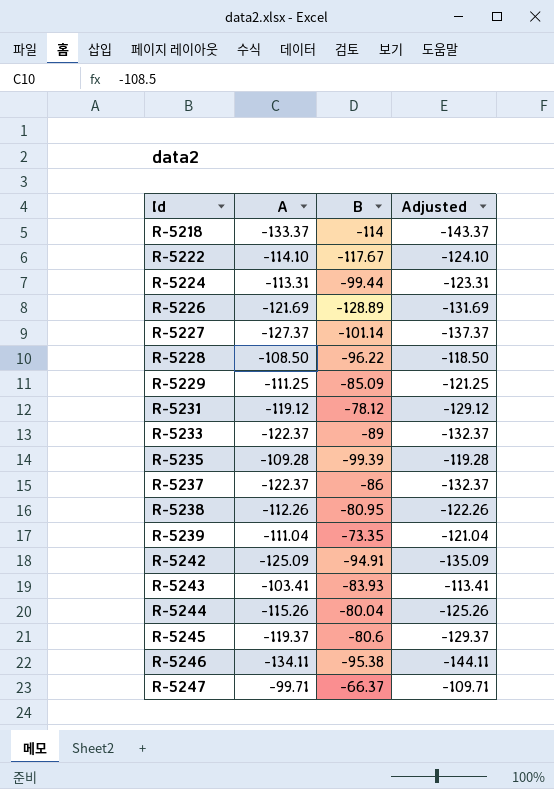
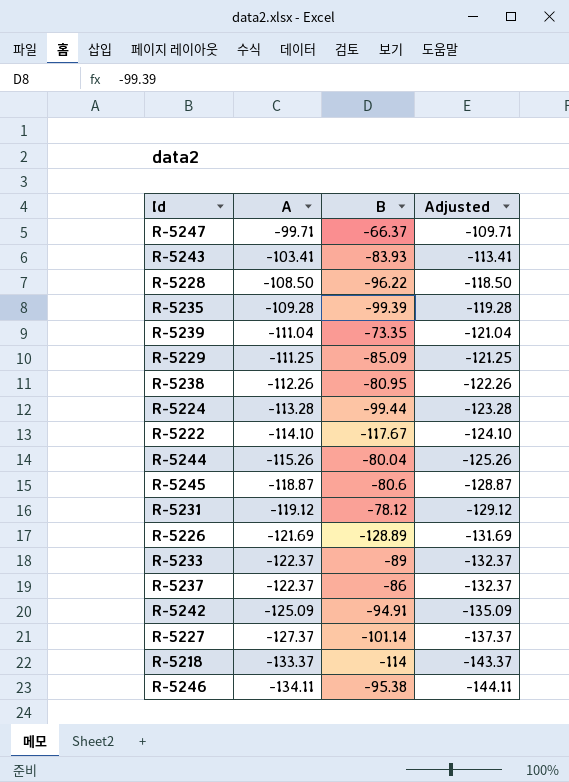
row order: Id ascending -> A descending
R-5224 | A: -113.31 -> -113.28
R-5224 | Adjusted: -123.31 -> -123.28
R-5245 | A: -119.37 -> -118.87
R-5245 | Adjusted: -129.37 -> -128.87

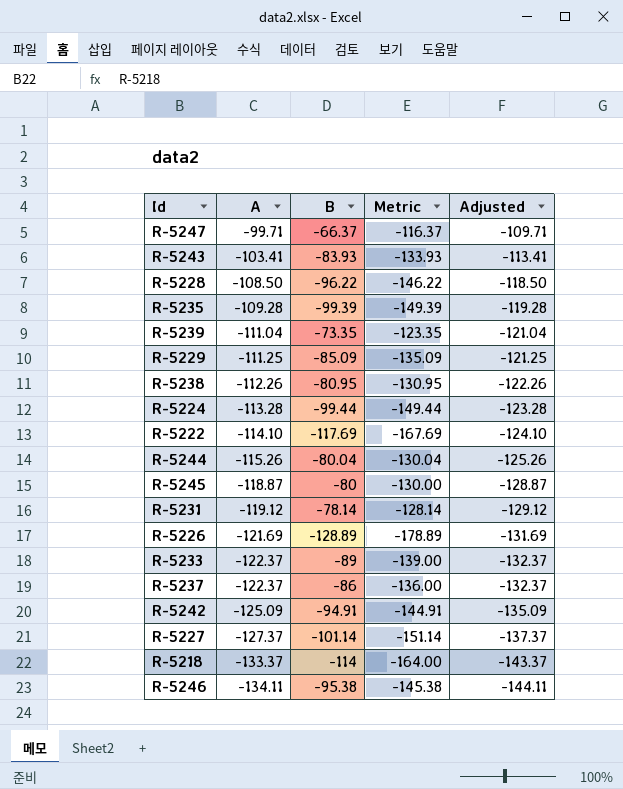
column Metric | formula: none -> [B] - 50
R-5222 | B: -117.67 -> -117.69
R-5245 | B: -80.6 -> -80
R-5231 | B: -78.12 -> -78.14

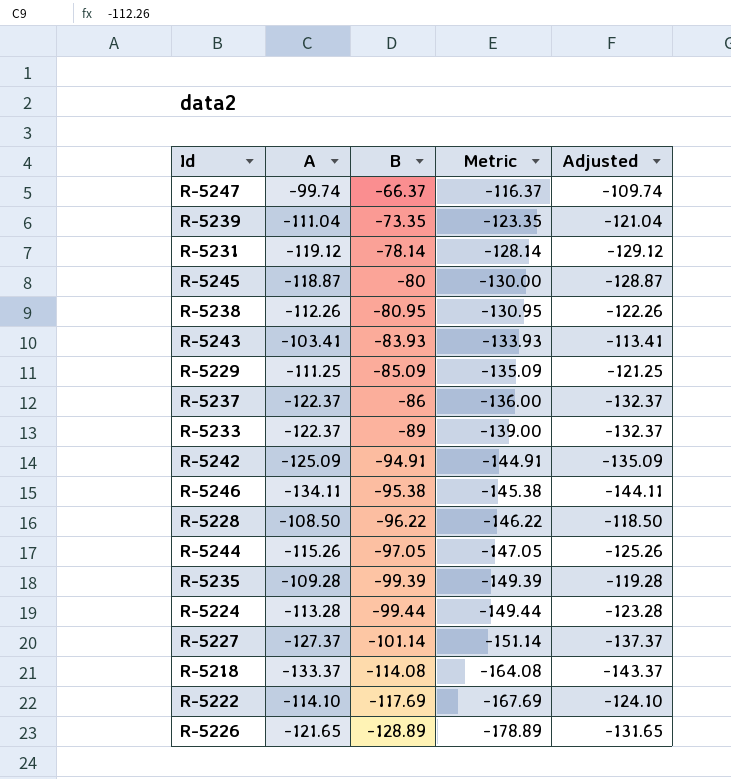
row order: A descending -> B descending
R-5247 | A: -99.71 -> -99.74
R-5247 | Adjusted: -109.71 -> -109.74
R-5244 | B: -80.04 -> -97.05
R-5244 | Metric: -130.04 -> -147.05
R-5218 | B: -114 -> -114.08
R-5218 | Metric: -164.00 -> -164.08
R-5226 | A: -121.69 -> -121.65
R-5226 | Adjusted: -131.69 -> -131.65

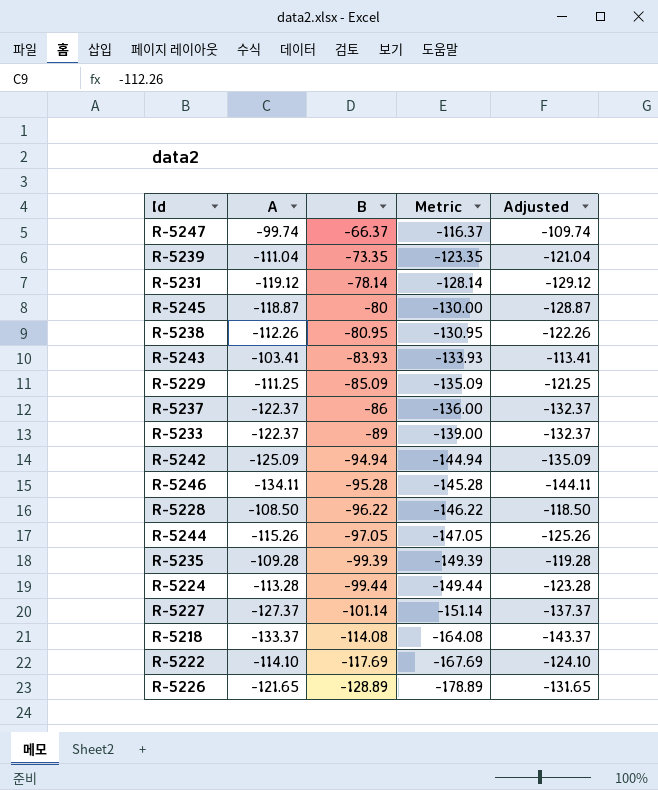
R-5242 | B: -94.91 -> -94.94
R-5242 | Metric: -144.91 -> -144.94
R-5246 | B: -95.38 -> -95.28
R-5246 | Metric: -145.38 -> -145.28

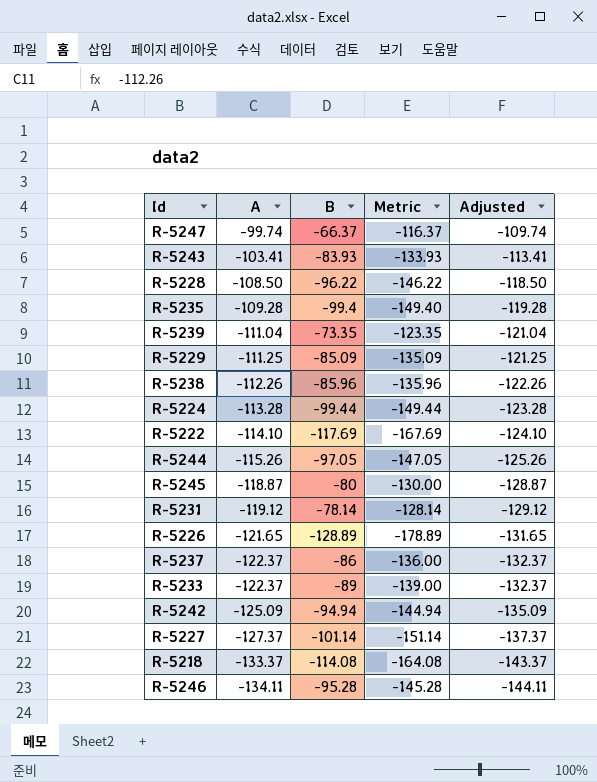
row order: B descending -> A descending
R-5235 | B: -99.39 -> -99.4
R-5235 | Metric: -149.39 -> -149.40
R-5238 | B: -80.95 -> -85.96
R-5238 | Metric: -130.95 -> -135.96

